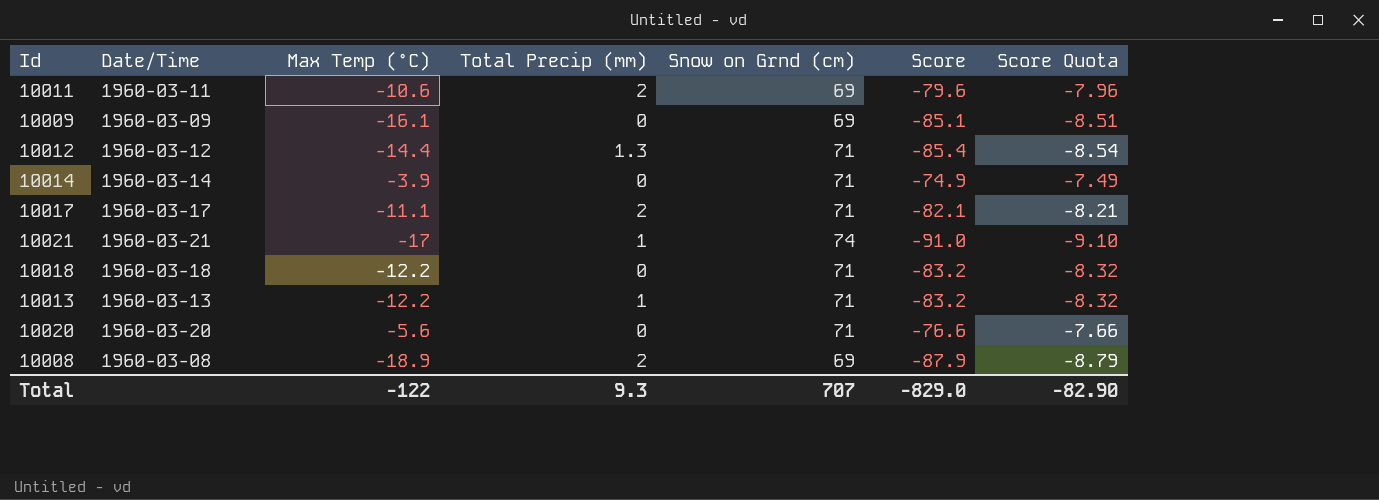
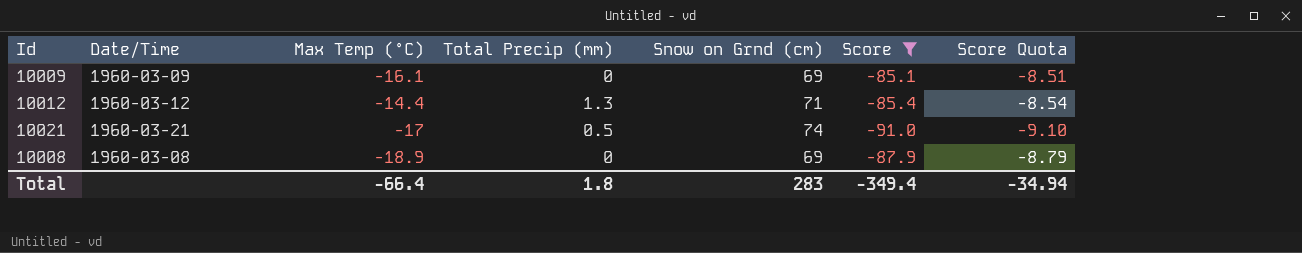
filter: none -> Score <= -85.1
10021 | Total Precip (mm): 1 -> 0.5
10008 | Total Precip (mm): 2 -> 0
Total | Max Temp (°C): -122 -> -66.4
Total | Total Precip (mm): 9.3 -> 1.8
Total | Snow on Grnd (cm): 707 -> 283
Total | Score: -829.0 -> -349.4
Total | Score Quota: -82.90 -> -34.94

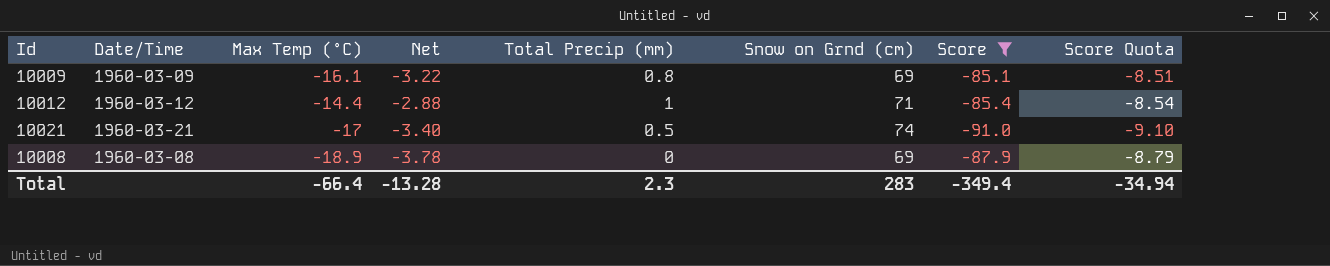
column Net | formula: none -> [Max Temp (°C)] * 0.2
10009 | Total Precip (mm): 0 -> 0.8
10012 | Total Precip (mm): 1.3 -> 1
Total | Total Precip (mm): 1.8 -> 2.3

